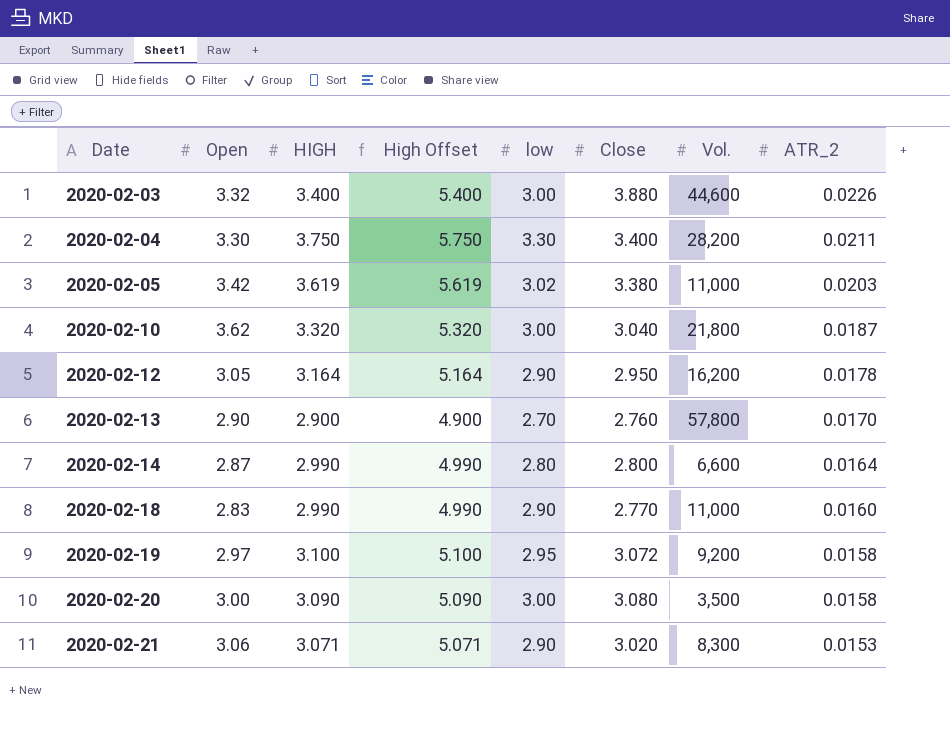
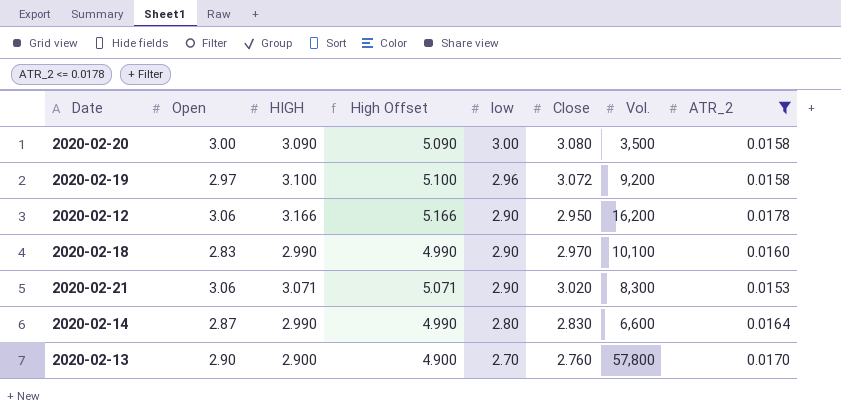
filter: none -> ATR_2 <= 0.0178
row order: Date ascending -> low descending
2020-02-19 | low: 2.95 -> 2.96
2020-02-12 | Open: 3.05 -> 3.06
2020-02-12 | HIGH: 3.164 -> 3.166
2020-02-12 | High Offset: 5.164 -> 5.166
2020-02-18 | Close: 2.770 -> 2.970
2020-02-18 | Vol.: 11,000 -> 10,100
2020-02-14 | Close: 2.800 -> 2.830

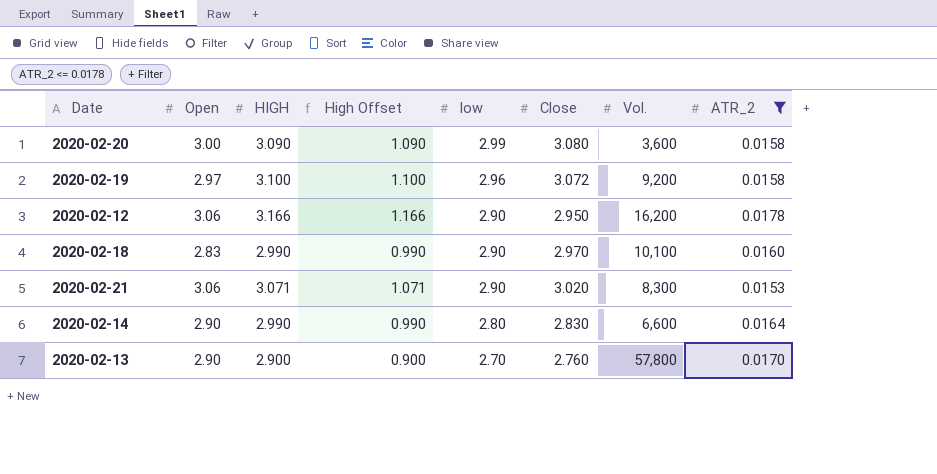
column High Offset | formula: [HIGH] + 2 -> [HIGH] - 2
2020-02-20 | low: 3.00 -> 2.99
2020-02-20 | Vol.: 3,500 -> 3,600
2020-02-14 | Open: 2.87 -> 2.90

